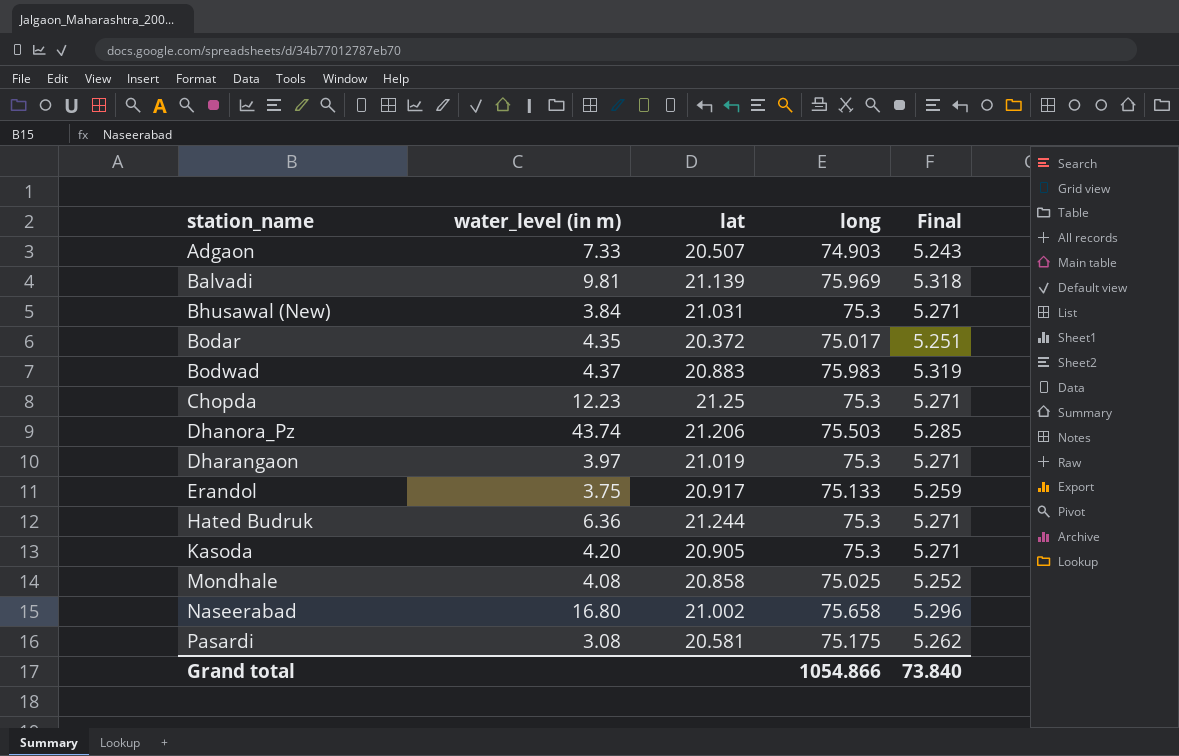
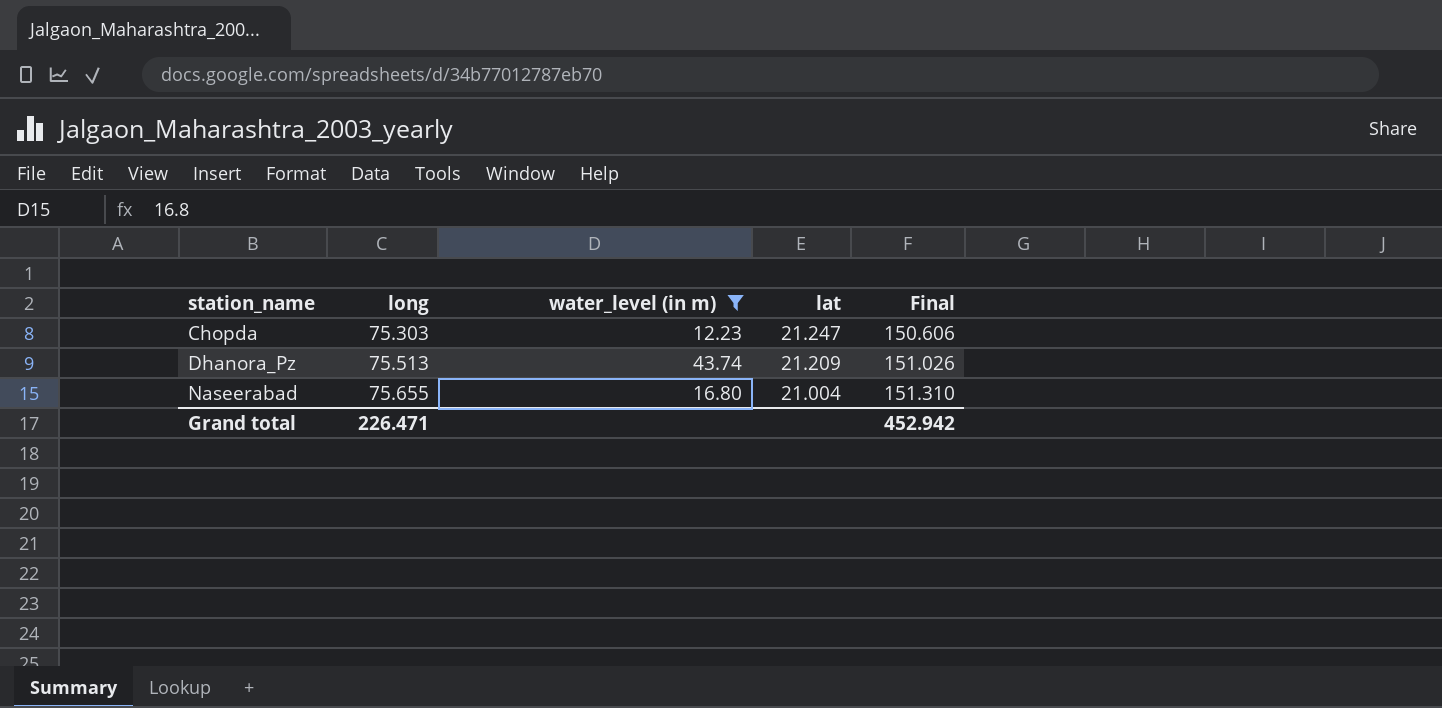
filter: none -> water_level (in m) >= 12.23
column long | position: 4 -> 2
column Final | formula: [long] * 0.07 -> [long] * 2
Chopda | long: 75.3 -> 75.303
Chopda | lat: 21.25 -> 21.247
Dhanora_Pz | long: 75.503 -> 75.513
Dhanora_Pz | lat: 21.206 -> 21.209
Naseerabad | long: 75.658 -> 75.655
Naseerabad | lat: 21.002 -> 21.004
Grand total | long: 1054.866 -> 226.471
Grand total | Final: 73.840 -> 452.942

